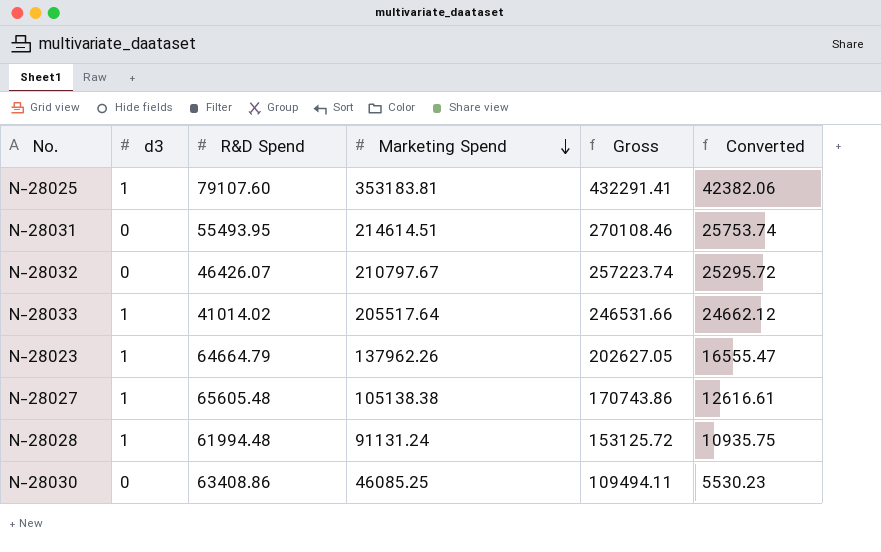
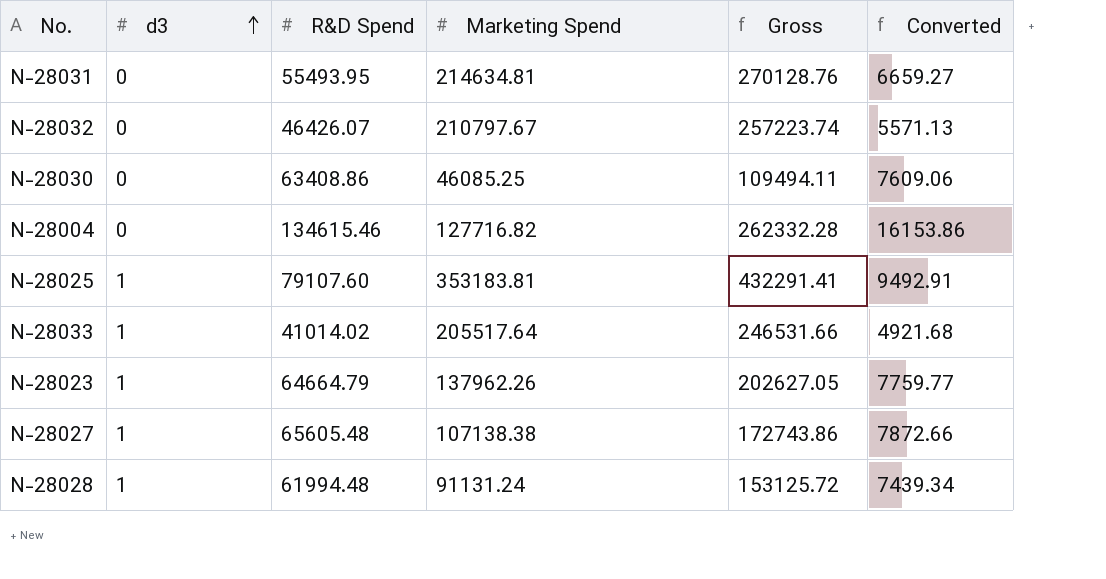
row order: Marketing Spend descending -> d3 ascending
column Converted | formula: [Marketing Spend] * 0.12 -> [R&D Spend] * 0.12
N-28031 | Marketing Spend: 214614.51 -> 214634.81
N-28031 | Gross: 270108.46 -> 270128.76
row N-28004: none -> 0 | 134615.46 | 127716.82 | 262332.28 | 16153.86
N-28027 | Marketing Spend: 105138.38 -> 107138.38
N-28027 | Gross: 170743.86 -> 172743.86

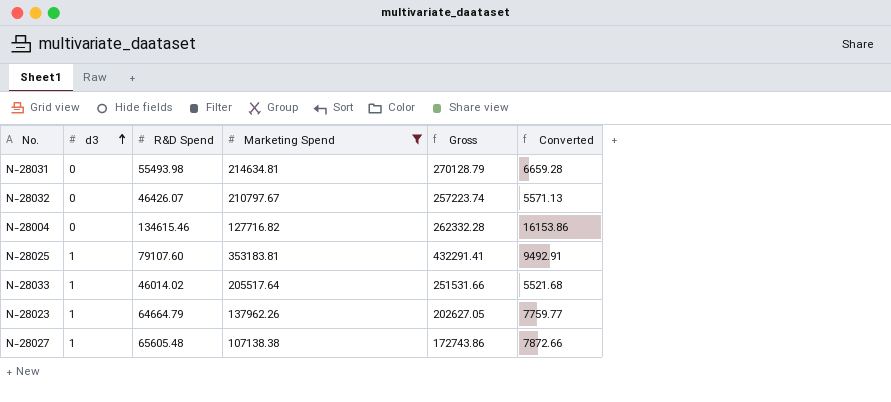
filter: none -> Marketing Spend >= 107138.38
N-28031 | R&D Spend: 55493.95 -> 55493.98
N-28031 | Gross: 270128.76 -> 270128.79
N-28031 | Converted: 6659.27 -> 6659.28
N-28033 | R&D Spend: 41014.02 -> 46014.02
N-28033 | Gross: 246531.66 -> 251531.66
N-28033 | Converted: 4921.68 -> 5521.68

